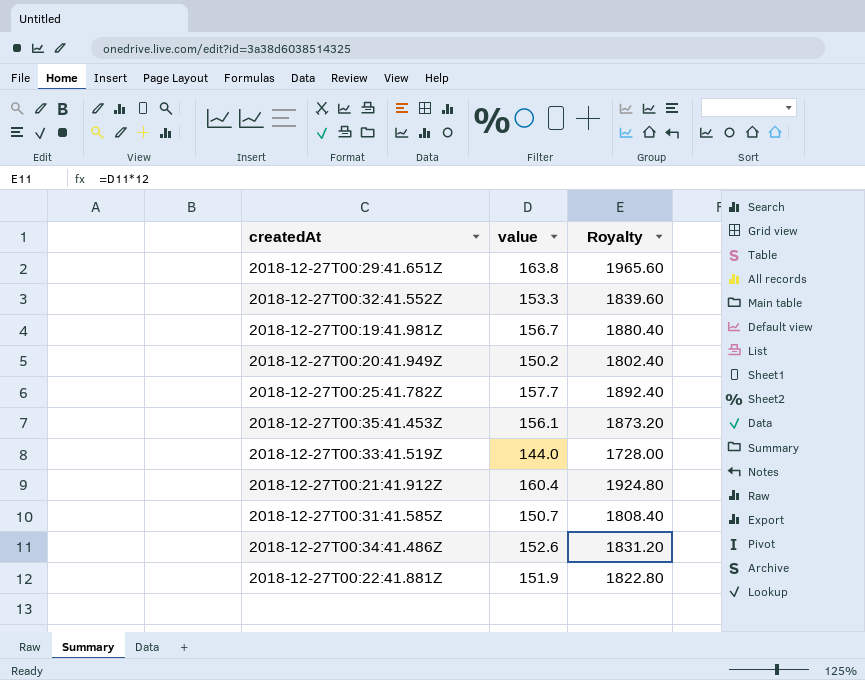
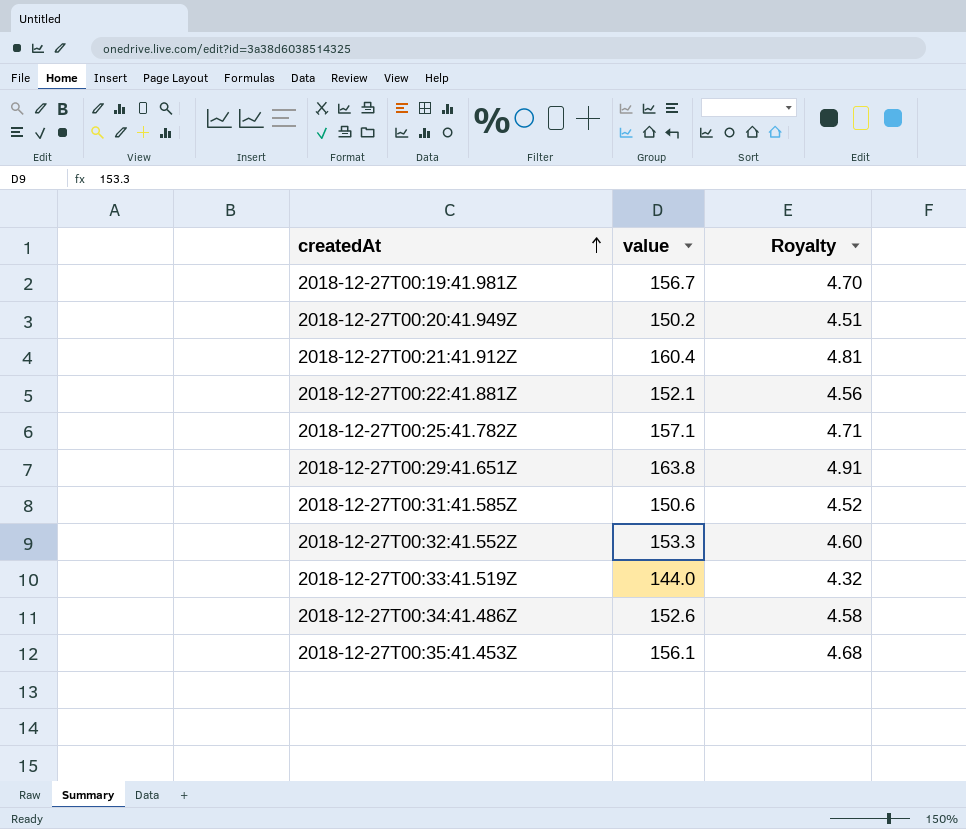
row order: none -> createdAt ascending
column Royalty | formula: [value] * 12 -> [value] * 0.03
2018-12-27T00:22:41.881Z | value: 151.9 -> 152.1
2018-12-27T00:25:41.782Z | value: 157.7 -> 157.1
2018-12-27T00:31:41.585Z | value: 150.7 -> 150.6

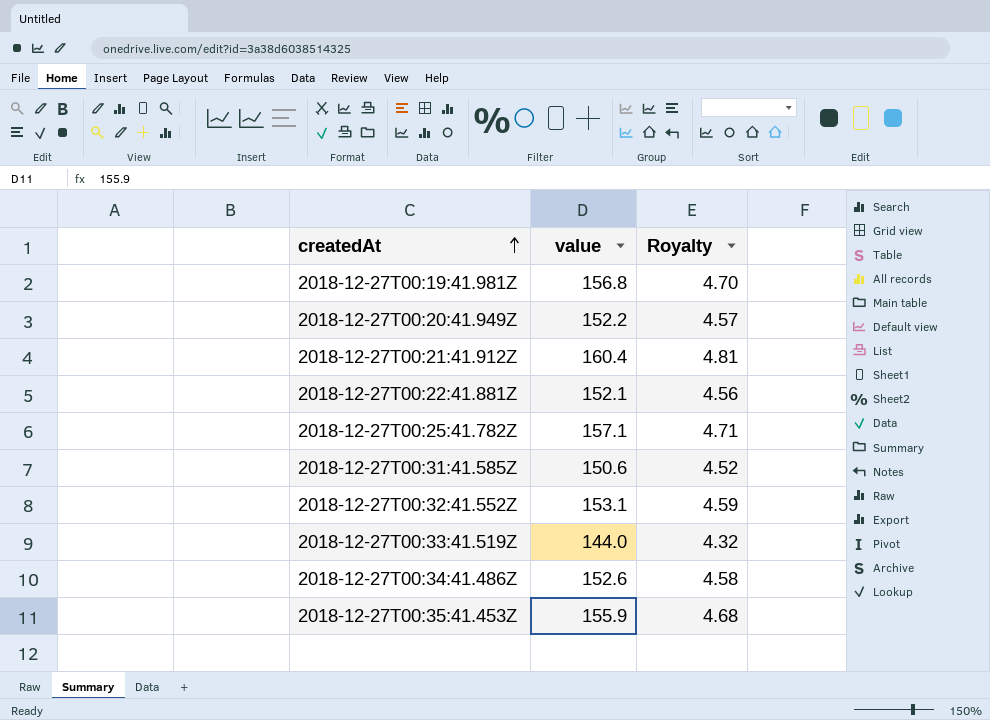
row 2018-12-27T00:29:41.651Z: 163.8 | 4.91 -> none
2018-12-27T00:19:41.981Z | value: 156.7 -> 156.8
2018-12-27T00:20:41.949Z | value: 150.2 -> 152.2
2018-12-27T00:20:41.949Z | Royalty: 4.51 -> 4.57
2018-12-27T00:32:41.552Z | value: 153.3 -> 153.1
2018-12-27T00:32:41.552Z | Royalty: 4.60 -> 4.59
2018-12-27T00:35:41.453Z | value: 156.1 -> 155.9

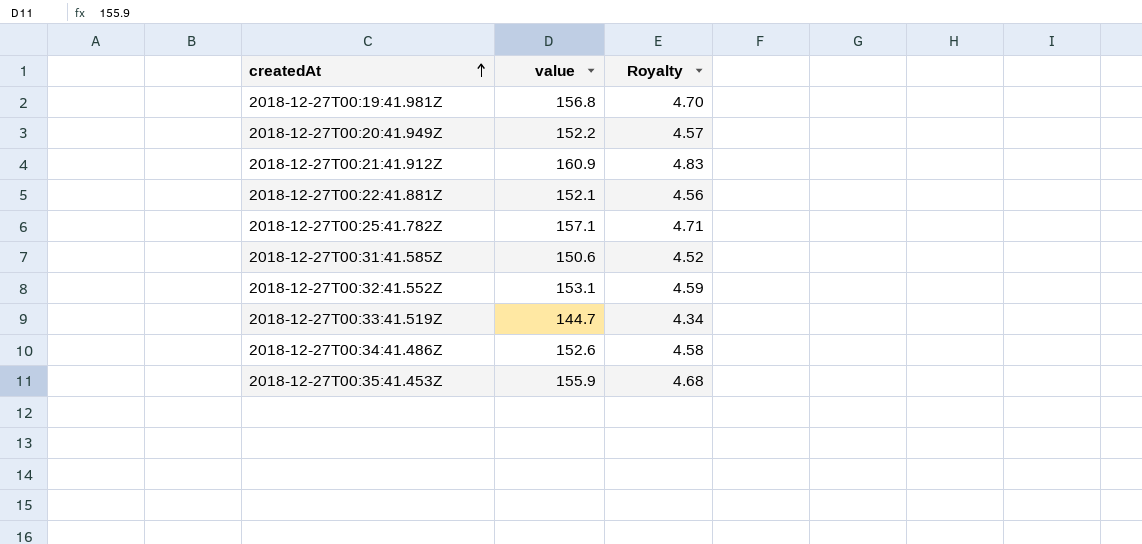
2018-12-27T00:21:41.912Z | value: 160.4 -> 160.9
2018-12-27T00:21:41.912Z | Royalty: 4.81 -> 4.83
2018-12-27T00:33:41.519Z | value: 144.0 -> 144.7
2018-12-27T00:33:41.519Z | Royalty: 4.32 -> 4.34

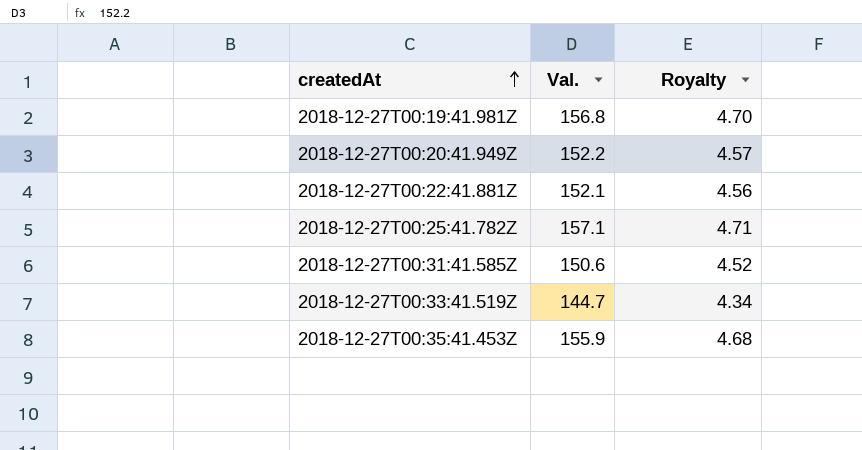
column name: value -> Val.
row 2018-12-27T00:21:41.912Z: 160.9 | 4.83 -> none
row 2018-12-27T00:32:41.552Z: 153.1 | 4.59 -> none
row 2018-12-27T00:34:41.486Z: 152.6 | 4.58 -> none

